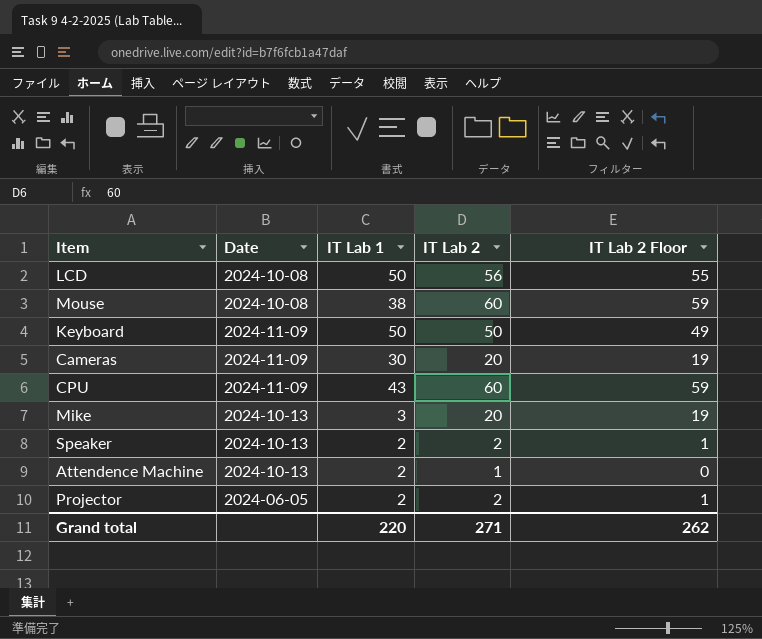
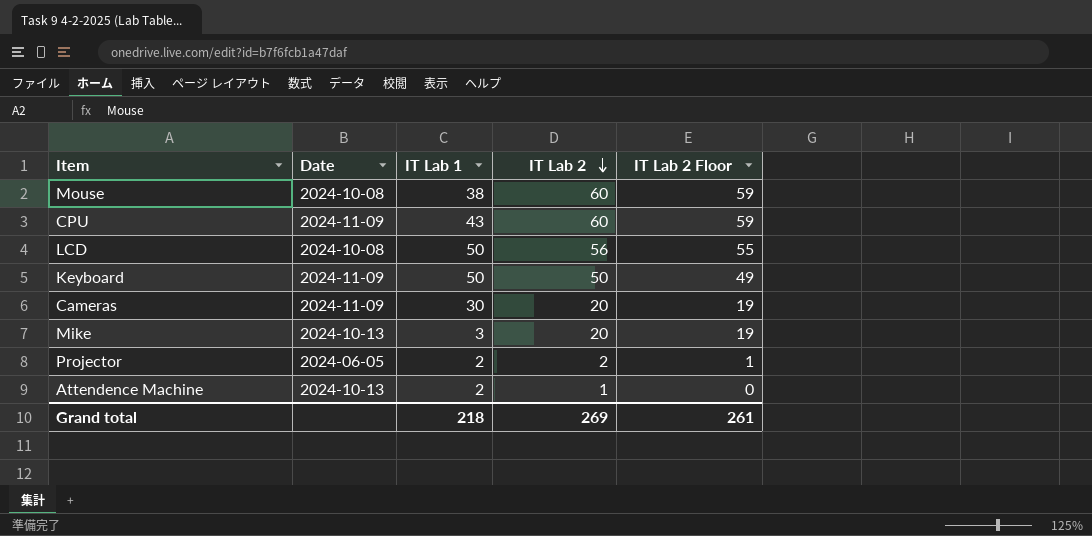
row order: none -> IT Lab 2 descending
row Speaker: 2024-10-13 | 2 | 2 | 1 -> none
Grand total | IT Lab 1: 220 -> 218
Grand total | IT Lab 2: 271 -> 269
Grand total | IT Lab 2 Floor: 262 -> 261

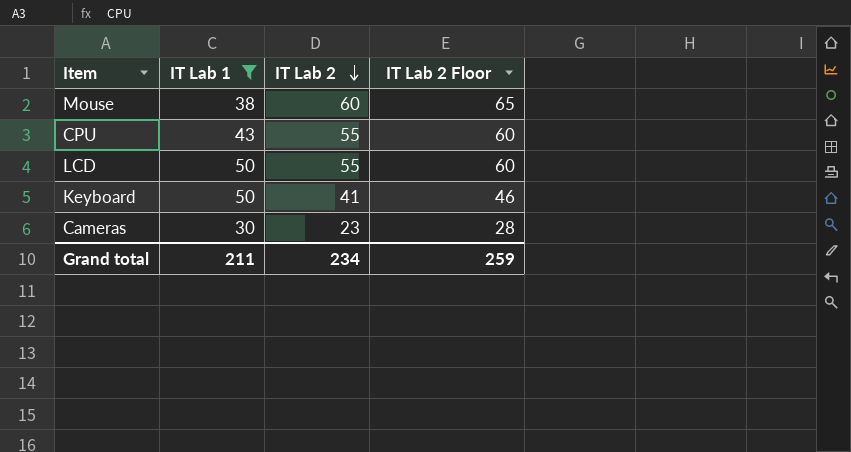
filter: none -> IT Lab 1 >= 30
column Date | position: 2 -> none
column IT Lab 2 Floor | formula: [IT Lab 2] - 1 -> [IT Lab 2] + 5
CPU | IT Lab 2: 60 -> 55
LCD | IT Lab 2: 56 -> 55
Keyboard | IT Lab 2: 50 -> 41
Cameras | IT Lab 2: 20 -> 23
Grand total | IT Lab 1: 218 -> 211
Grand total | IT Lab 2: 269 -> 234
Grand total | IT Lab 2 Floor: 261 -> 259

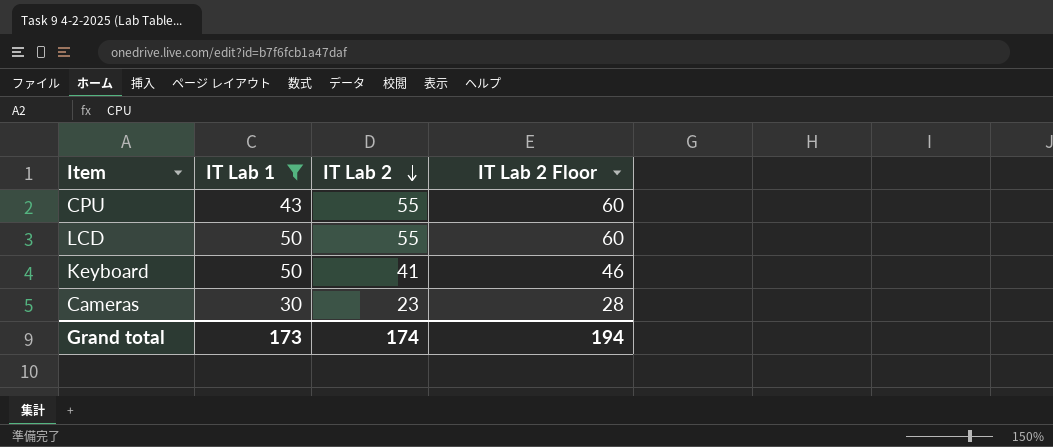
row Mouse: 38 | 60 | 65 -> none
Grand total | IT Lab 1: 211 -> 173
Grand total | IT Lab 2: 234 -> 174
Grand total | IT Lab 2 Floor: 259 -> 194

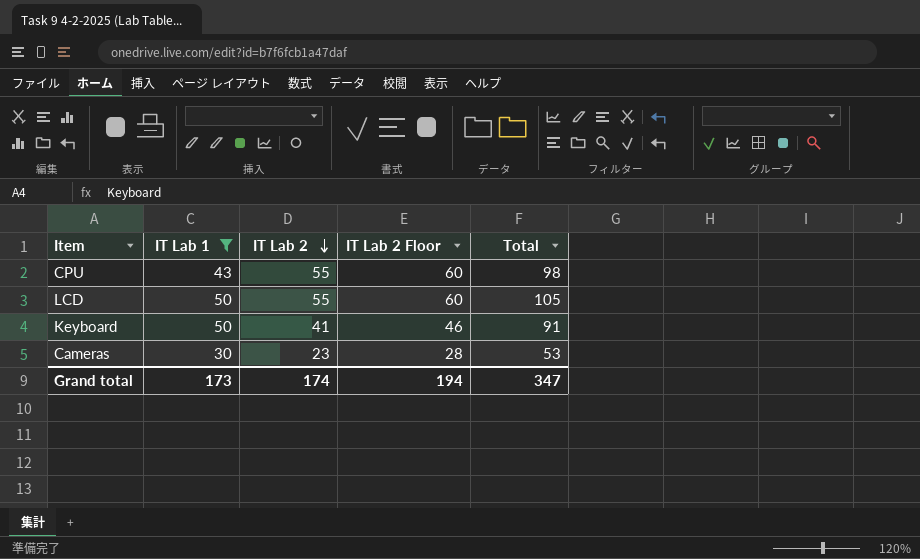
column Total | formula: none -> [IT Lab 1] + [IT Lab 2]

